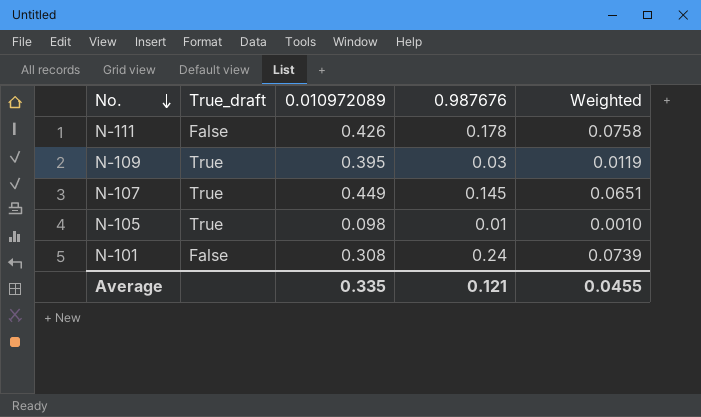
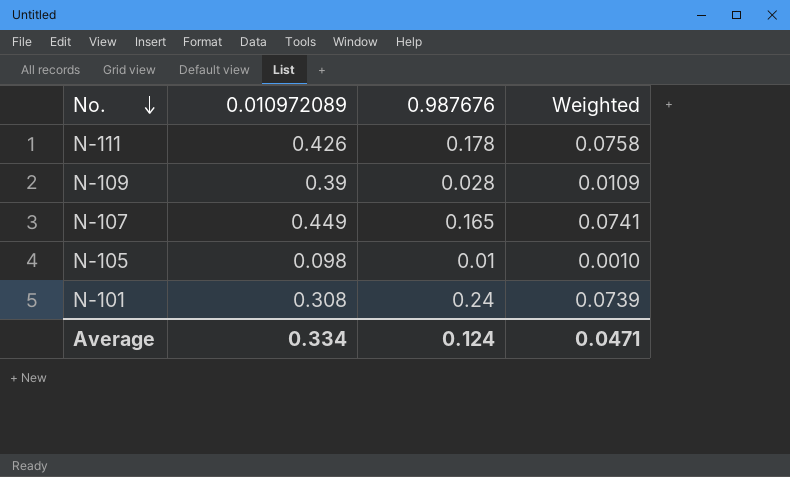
column True_draft | position: 2 -> none
N-109 | 0.010972089: 0.395 -> 0.39
N-109 | 0.987676: 0.03 -> 0.028
N-109 | Weighted: 0.0119 -> 0.0109
N-107 | 0.987676: 0.145 -> 0.165
N-107 | Weighted: 0.0651 -> 0.0741
Average | 0.010972089: 0.335 -> 0.334
Average | 0.987676: 0.121 -> 0.124
Average | Weighted: 0.0455 -> 0.0471

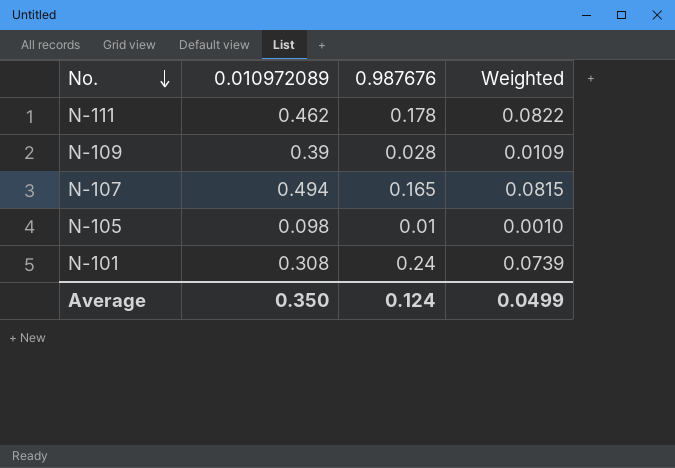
N-111 | 0.010972089: 0.426 -> 0.462
N-111 | Weighted: 0.0758 -> 0.0822
N-107 | 0.010972089: 0.449 -> 0.494
N-107 | Weighted: 0.0741 -> 0.0815
Average | 0.010972089: 0.334 -> 0.350
Average | Weighted: 0.0471 -> 0.0499

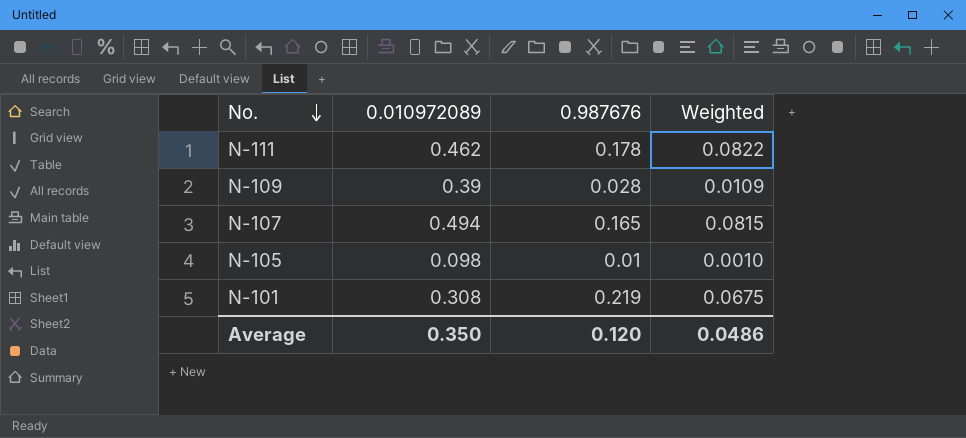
N-101 | 0.987676: 0.24 -> 0.219
N-101 | Weighted: 0.0739 -> 0.0675
Average | 0.987676: 0.124 -> 0.120
Average | Weighted: 0.0499 -> 0.0486

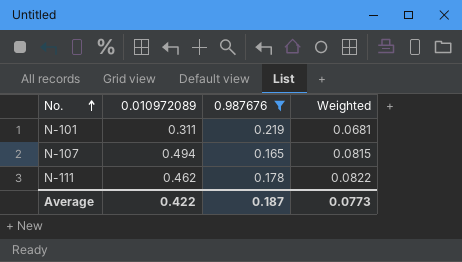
filter: none -> 0.987676 >= 0.165
row order: No. descending -> No. ascending
N-101 | 0.010972089: 0.308 -> 0.311
N-101 | Weighted: 0.0675 -> 0.0681
Average | 0.010972089: 0.350 -> 0.422
Average | 0.987676: 0.120 -> 0.187
Average | Weighted: 0.0486 -> 0.0773

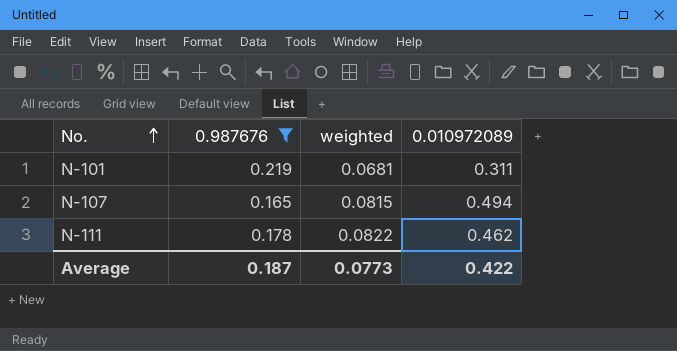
column name: Weighted -> weighted
column 0.010972089 | position: 2 -> 4

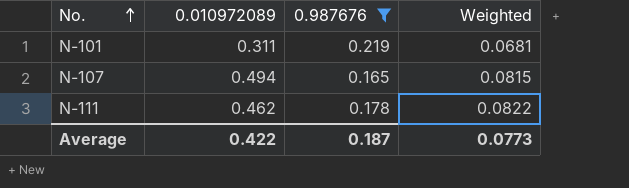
column 0.010972089 | position: 4 -> 2
column name: weighted -> Weighted

